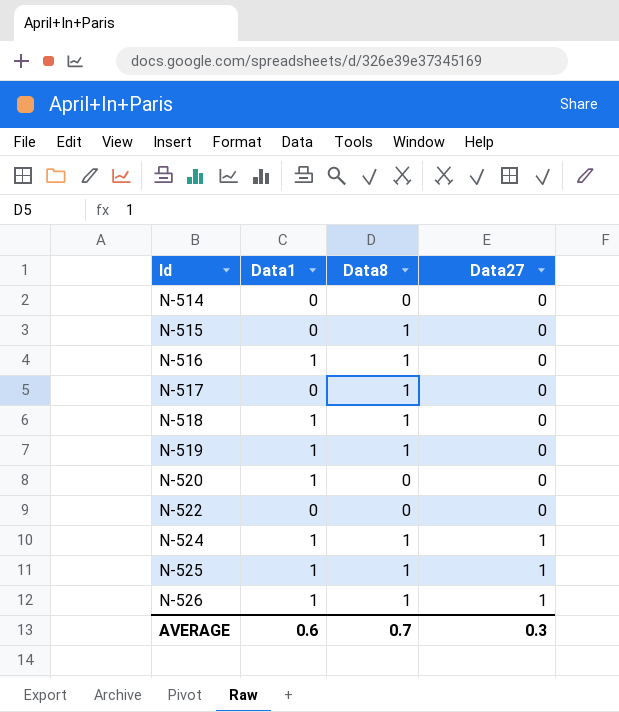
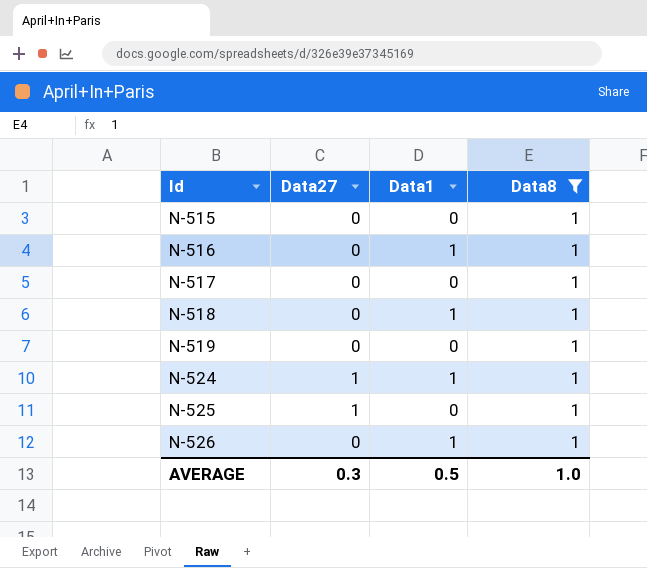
filter: none -> Data8 = 1
column Data27 | position: 4 -> 2
N-519 | Data1: 1 -> 0
N-525 | Data1: 1 -> 0
N-526 | Data27: 1 -> 0
AVERAGE | Data1: 0.6 -> 0.5
AVERAGE | Data8: 0.7 -> 1.0

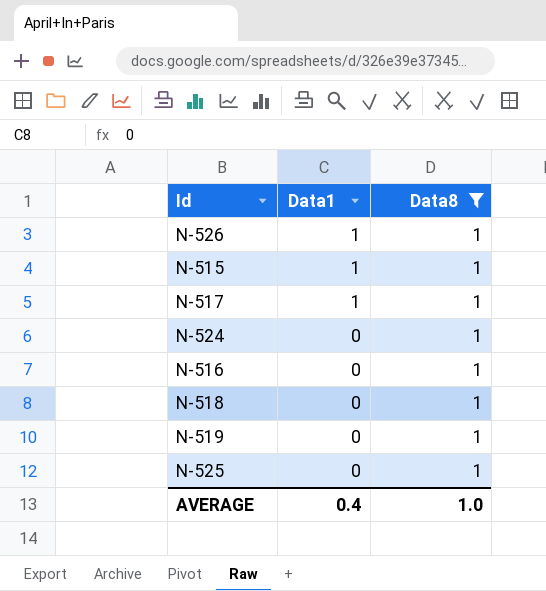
row order: Id ascending -> Data1 descending
column Data27 | position: 2 -> none
N-515 | Data1: 0 -> 1
N-517 | Data1: 0 -> 1
N-524 | Data1: 1 -> 0
N-516 | Data1: 1 -> 0
N-518 | Data1: 1 -> 0
AVERAGE | Data1: 0.5 -> 0.4

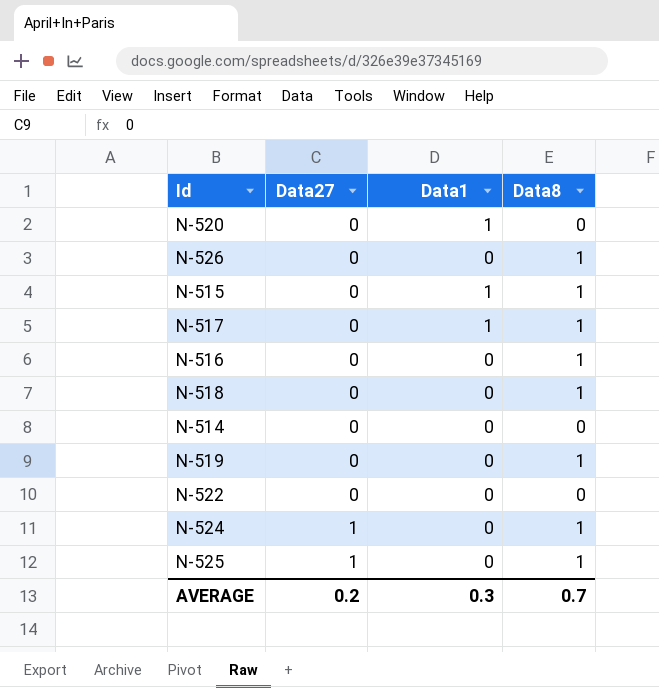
filter: Data8 = 1 -> none
row order: Data1 descending -> Data27 ascending
column Data27 | position: none -> 2
N-526 | Data1: 1 -> 0
AVERAGE | Data1: 0.4 -> 0.3
AVERAGE | Data8: 1.0 -> 0.7

